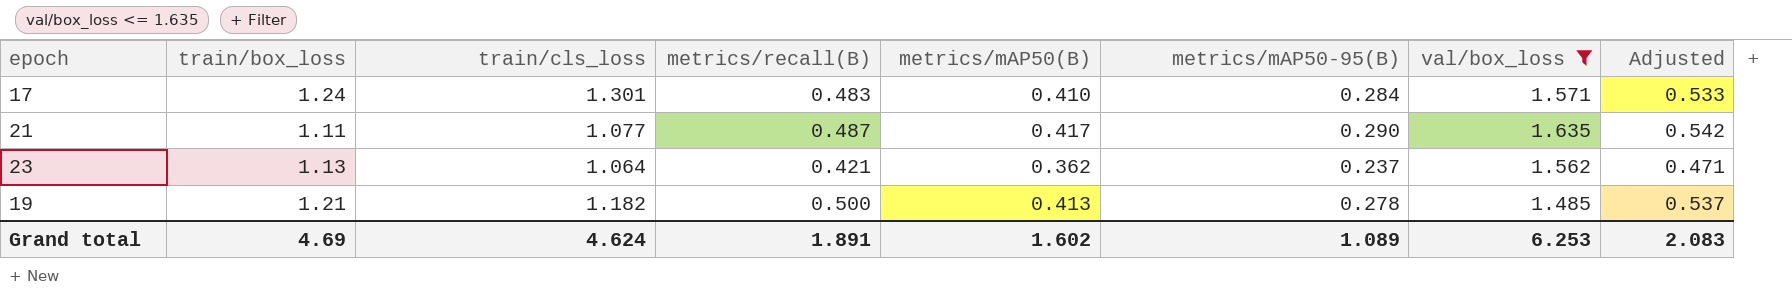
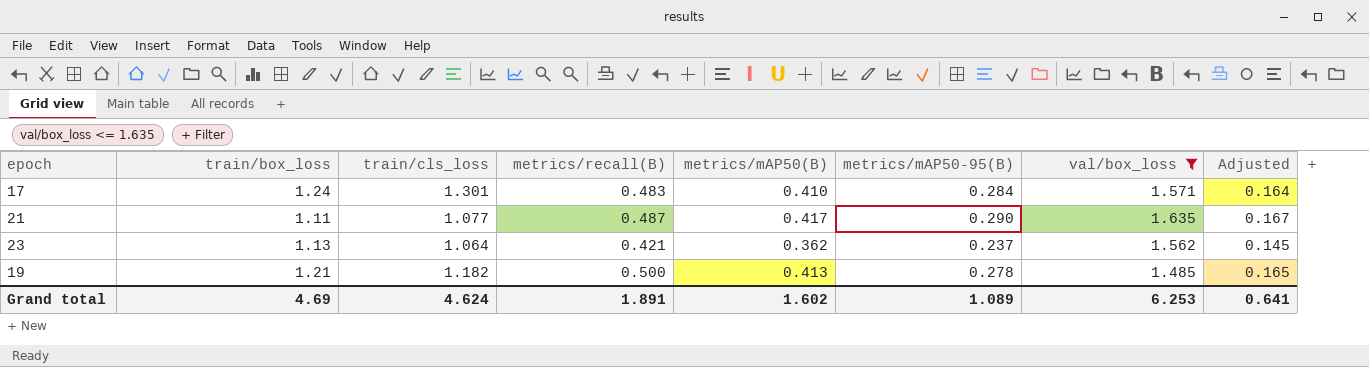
column Adjusted | formula: [metrics/mAP50(B)] * 1.3 -> [metrics/mAP50(B)] * 0.4
Grand total | Adjusted: 2.083 -> 0.641

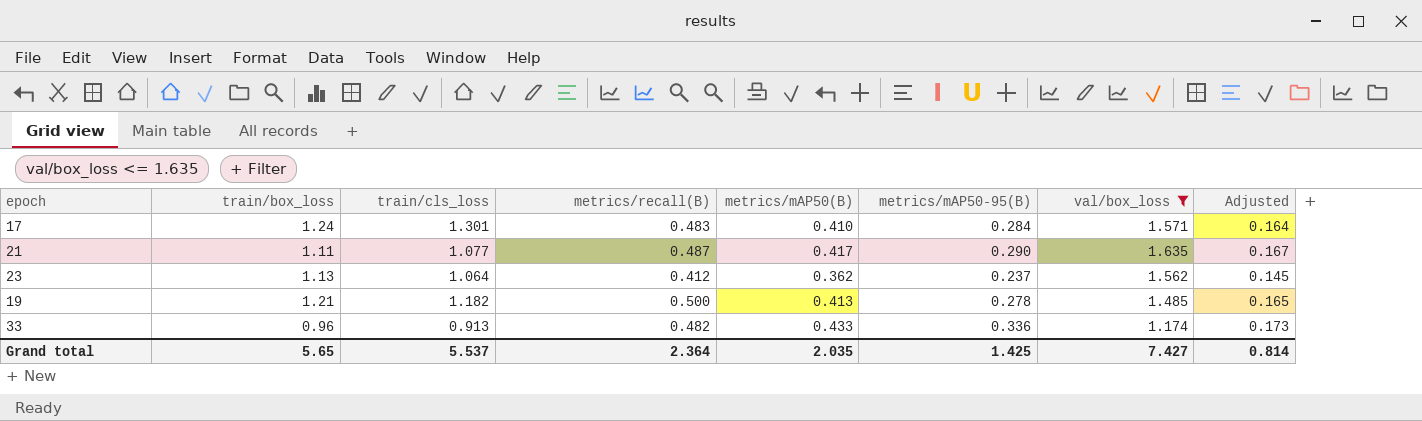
23 | metrics/recall(B): 0.421 -> 0.412
row 33: none -> 0.96 | 0.913 | 0.482 | 0.433 | 0.336 | 1.174 | 0.173
Grand total | train/box_loss: 4.69 -> 5.65
Grand total | train/cls_loss: 4.624 -> 5.537
Grand total | metrics/recall(B): 1.891 -> 2.364
Grand total | metrics/mAP50(B): 1.602 -> 2.035
Grand total | metrics/mAP50-95(B): 1.089 -> 1.425
Grand total | val/box_loss: 6.253 -> 7.427
Grand total | Adjusted: 0.641 -> 0.814

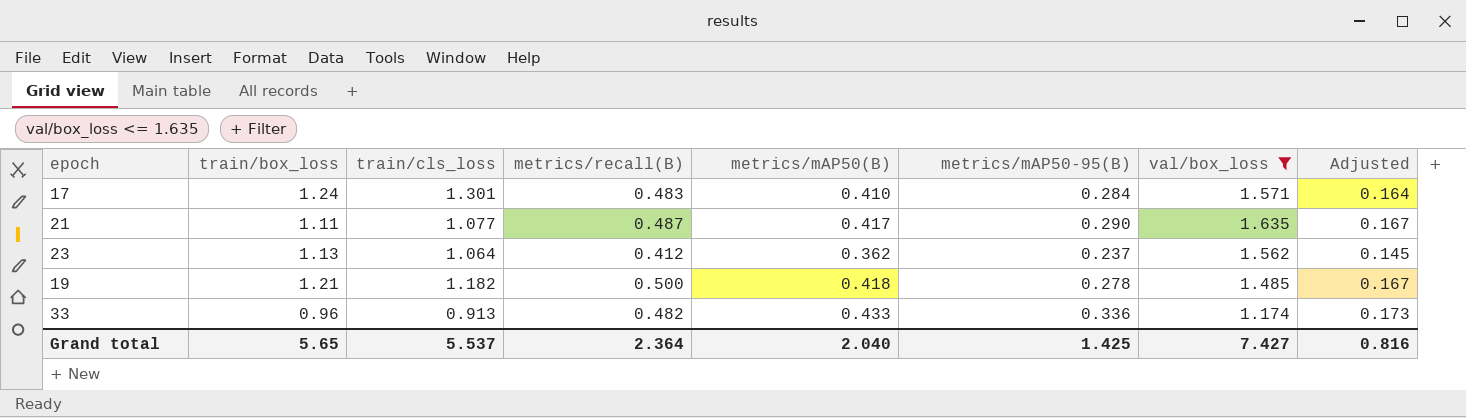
19 | metrics/mAP50(B): 0.413 -> 0.418
19 | Adjusted: 0.165 -> 0.167
Grand total | metrics/mAP50(B): 2.035 -> 2.040
Grand total | Adjusted: 0.814 -> 0.816

